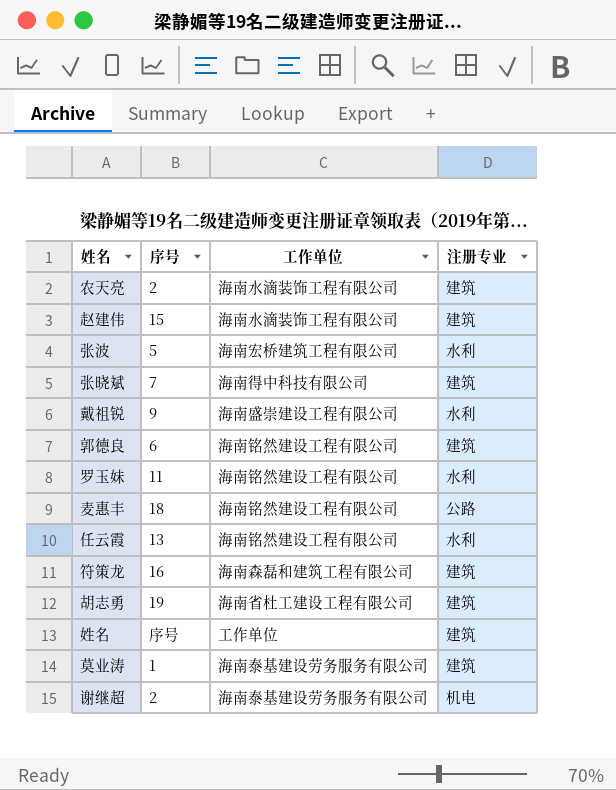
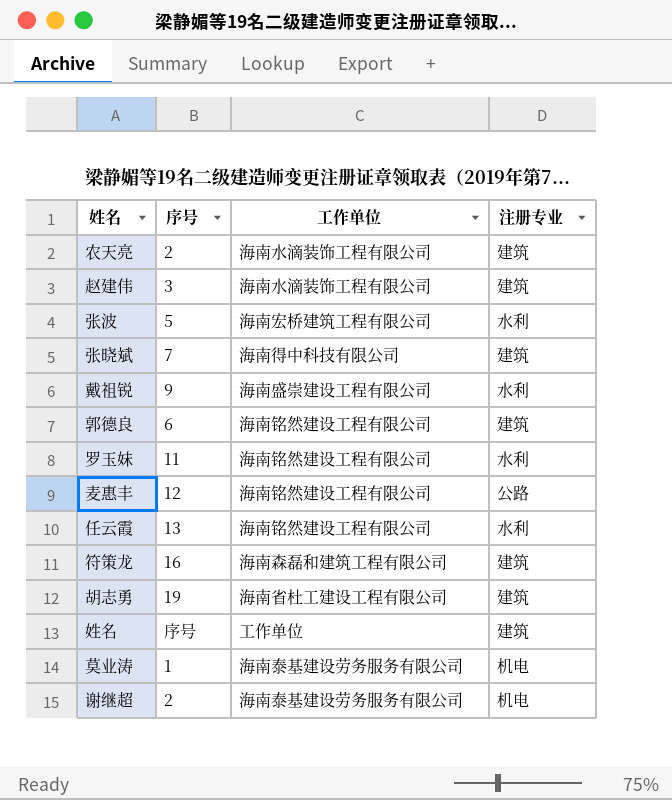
赵建伟 | 序号: 15 -> 3
麦惠丰 | 序号: 18 -> 12
莫业涛 | 注册专业: 建筑 -> 机电

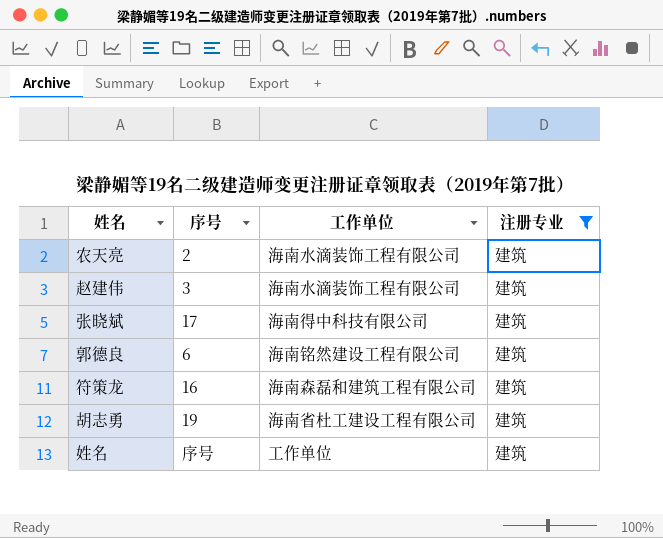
filter: none -> 注册专业 = 建筑
张晓斌 | 序号: 7 -> 17

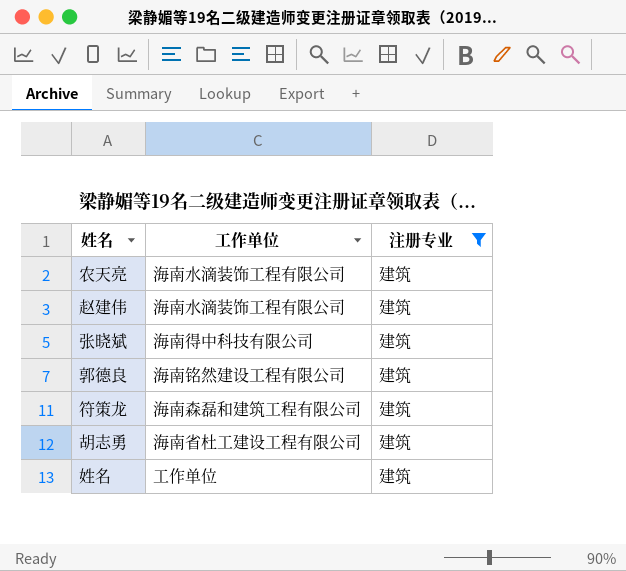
column 序号 | position: 2 -> none

